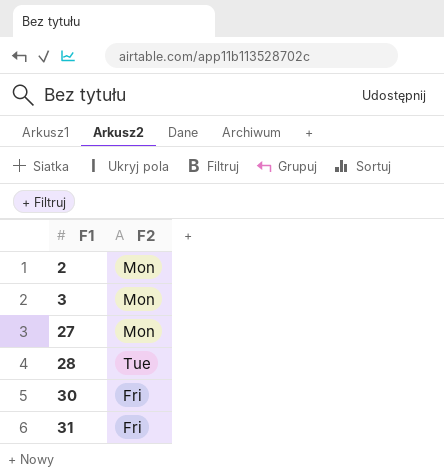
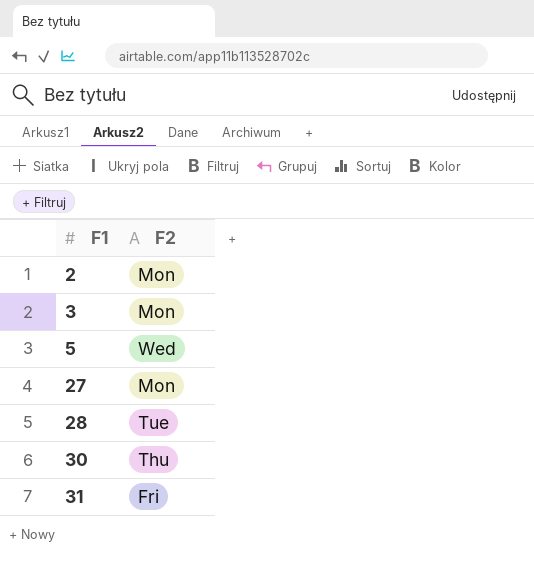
row 5: none -> Wed
30 | F2: Fri -> Thu

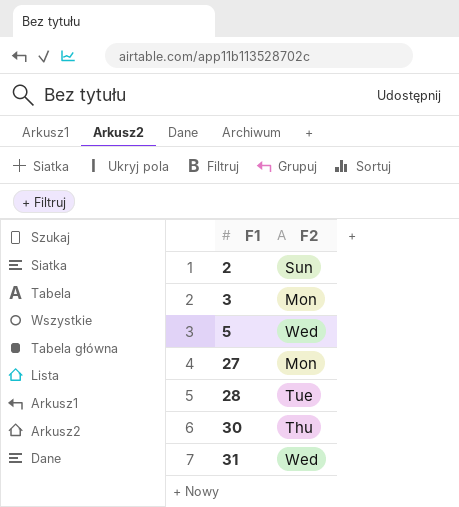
2 | F2: Mon -> Sun
31 | F2: Fri -> Wed

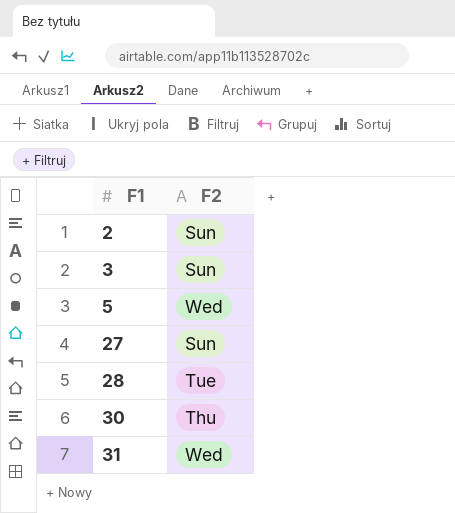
3 | F2: Mon -> Sun
27 | F2: Mon -> Sun

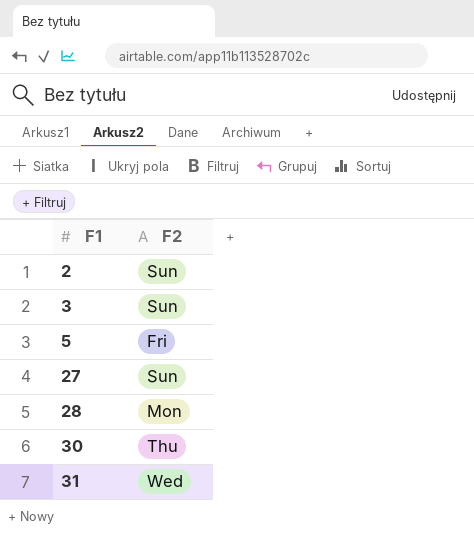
5 | F2: Wed -> Fri
28 | F2: Tue -> Mon

